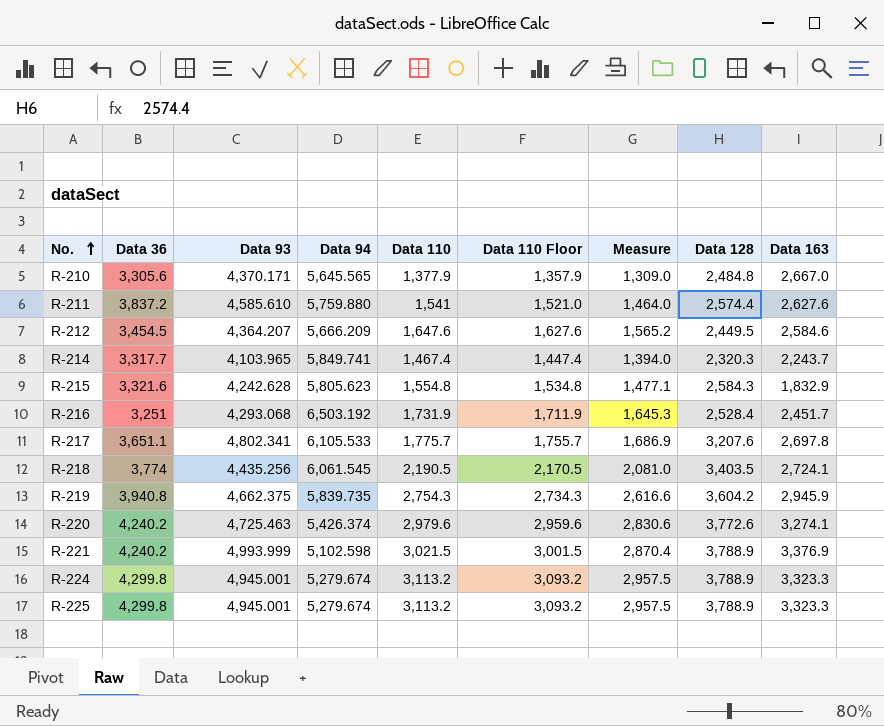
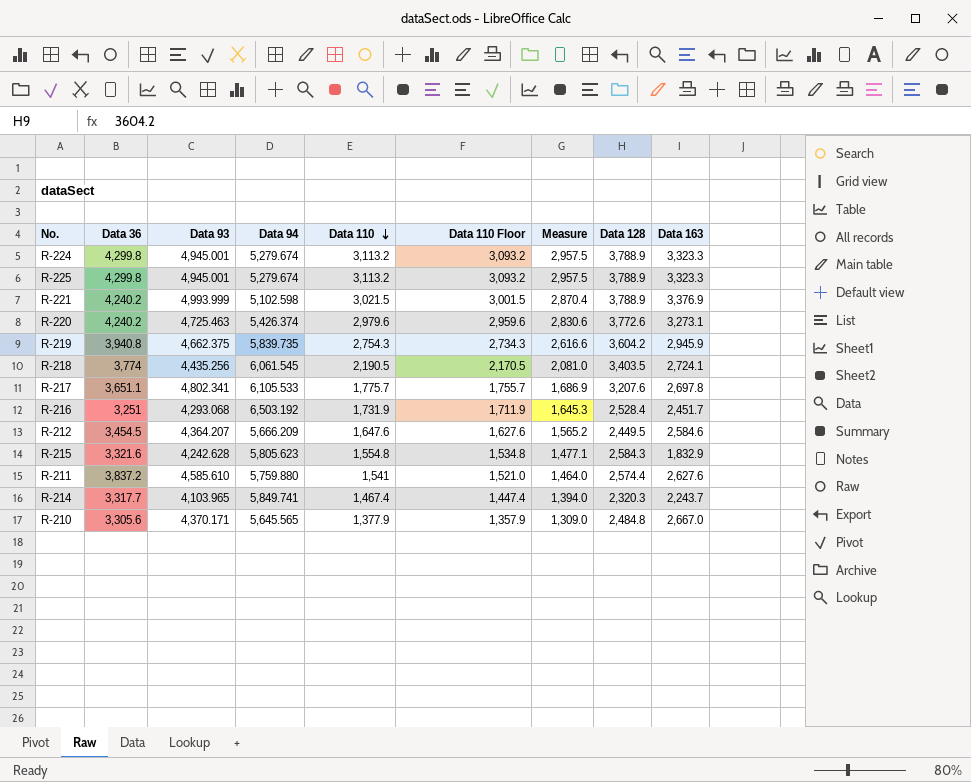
row order: No. ascending -> Data 110 descending
R-220 | Data 163: 3,274.1 -> 3,273.1

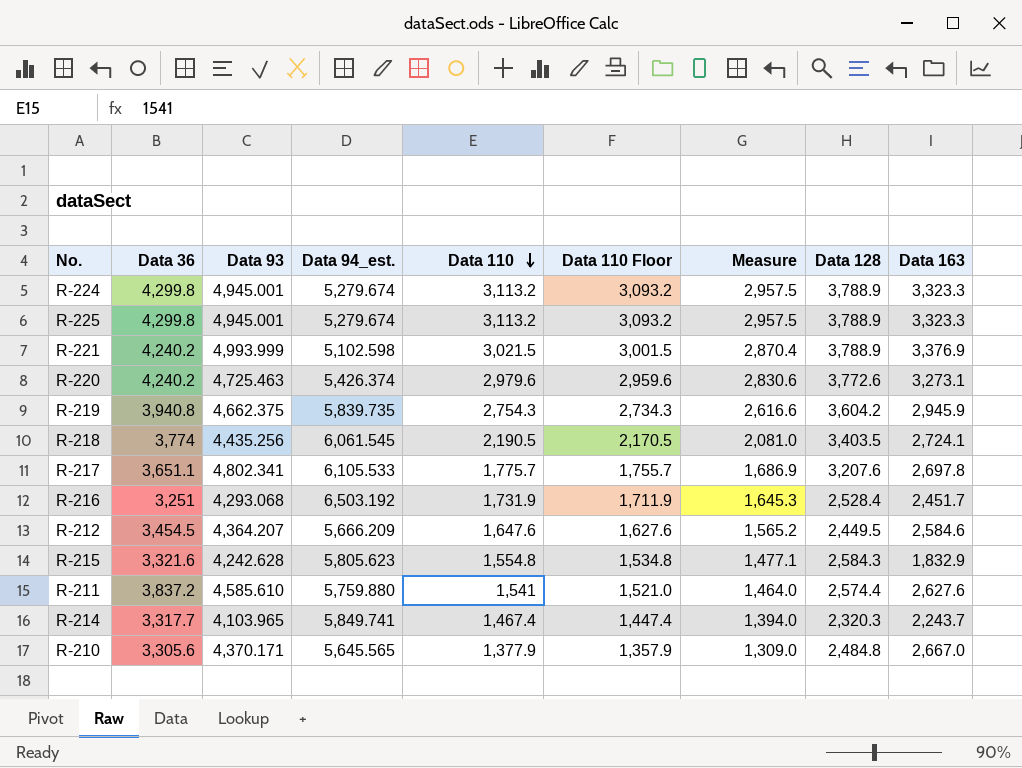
column name: Data 94 -> Data 94_est.

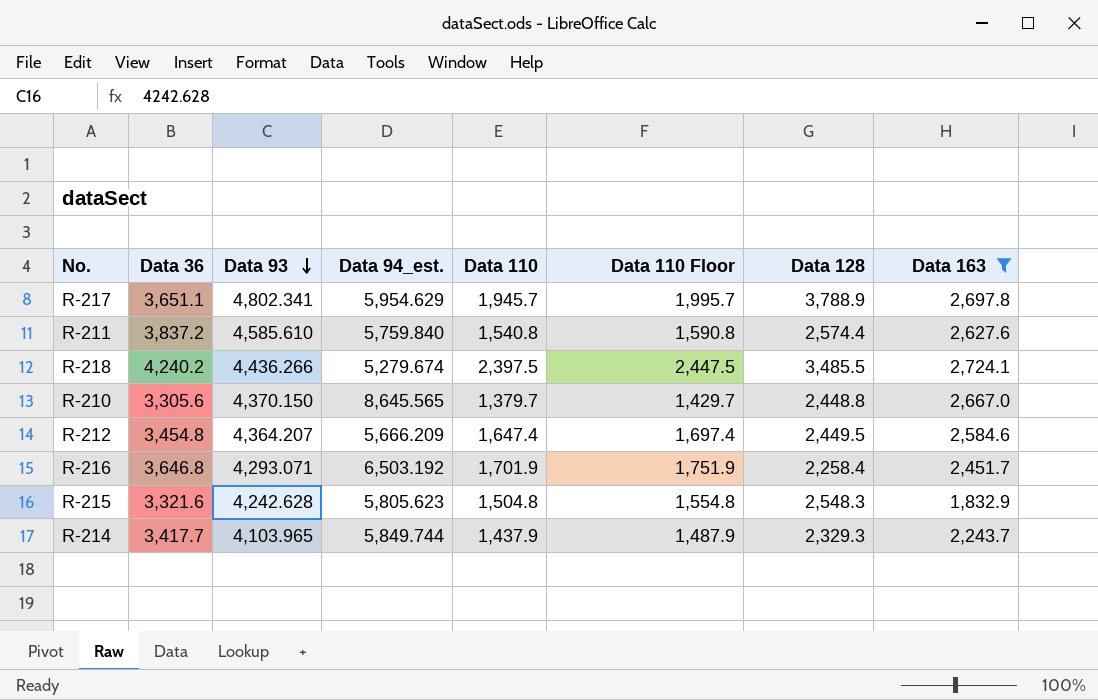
filter: none -> Data 163 <= 2,724.1
row order: Data 110 descending -> Data 93 descending
column Measure | formula: [Data 110] * 0.95 -> none
column Data 110 Floor | formula: [Data 110] - 20 -> [Data 110] + 50
R-217 | Data 94_est.: 6,105.533 -> 5,954.629
R-217 | Data 110: 1,775.7 -> 1,945.7
R-217 | Data 128: 3,207.6 -> 3,788.9
R-211 | Data 94_est.: 5,759.880 -> 5,759.840
R-211 | Data 110: 1,541 -> 1,540.8
R-218 | Data 36: 3,774 -> 4,240.2
R-218 | Data 93: 4,435.256 -> 4,436.266
R-218 | Data 94_est.: 6,061.545 -> 5,279.674
R-218 | Data 110: 2,190.5 -> 2,397.5
R-218 | Data 128: 3,403.5 -> 3,485.5
R-210 | Data 93: 4,370.171 -> 4,370.150
R-210 | Data 94_est.: 5,645.565 -> 8,645.565
R-210 | Data 110: 1,377.9 -> 1,379.7
R-210 | Data 128: 2,484.8 -> 2,448.8
R-212 | Data 36: 3,454.5 -> 3,454.8
R-212 | Data 110: 1,647.6 -> 1,647.4
R-216 | Data 36: 3,251 -> 3,646.8
R-216 | Data 93: 4,293.068 -> 4,293.071
R-216 | Data 110: 1,731.9 -> 1,701.9
R-216 | Data 128: 2,528.4 -> 2,258.4
R-215 | Data 110: 1,554.8 -> 1,504.8
R-215 | Data 128: 2,584.3 -> 2,548.3
R-214 | Data 36: 3,317.7 -> 3,417.7
R-214 | Data 94_est.: 5,849.741 -> 5,849.744
R-214 | Data 110: 1,467.4 -> 1,437.9
R-214 | Data 128: 2,320.3 -> 2,329.3

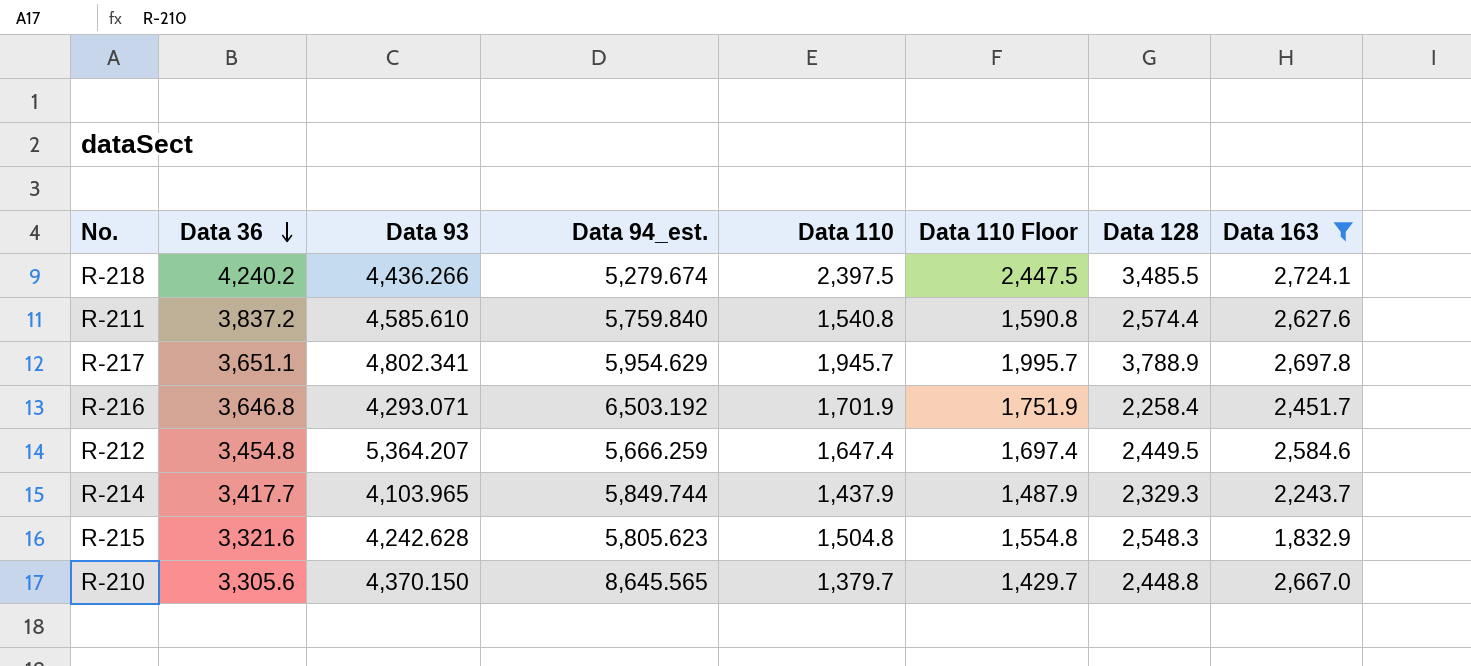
row order: Data 93 descending -> Data 36 descending
R-212 | Data 93: 4,364.207 -> 5,364.207
R-212 | Data 94_est.: 5,666.209 -> 5,666.259

